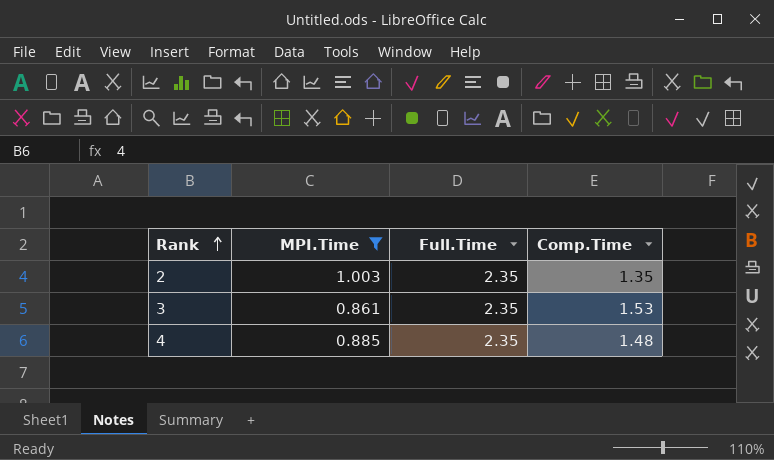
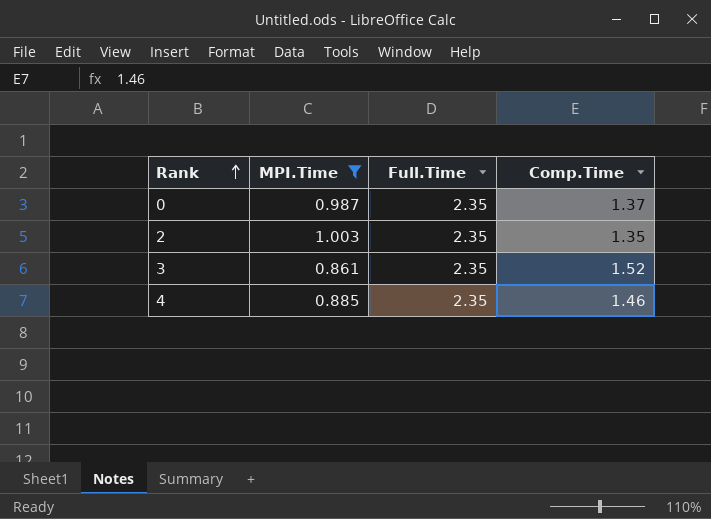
row 0: none -> 0.987 | 2.35 | 1.37
3 | Comp.Time: 1.53 -> 1.52
4 | Comp.Time: 1.48 -> 1.46

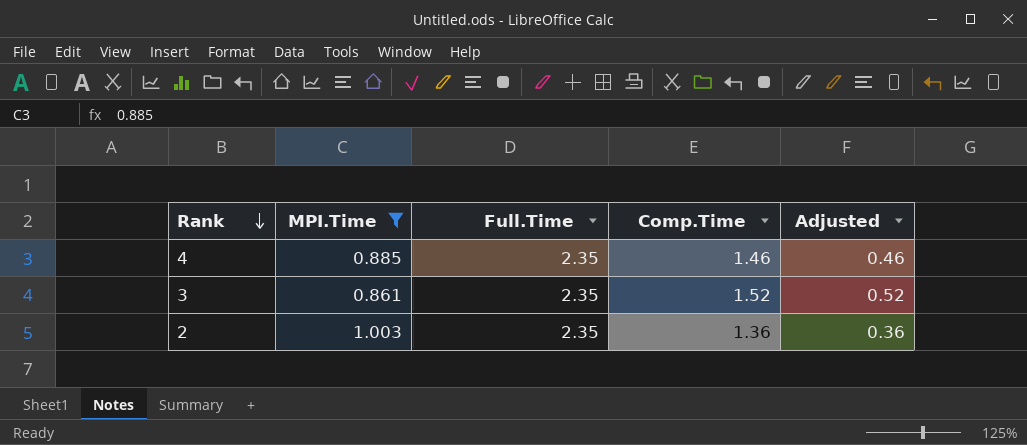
row order: Rank ascending -> Rank descending
column Adjusted | formula: none -> [Comp.Time] - 1
row 0: 0.987 | 2.35 | 1.37 -> none
2 | Comp.Time: 1.35 -> 1.36

